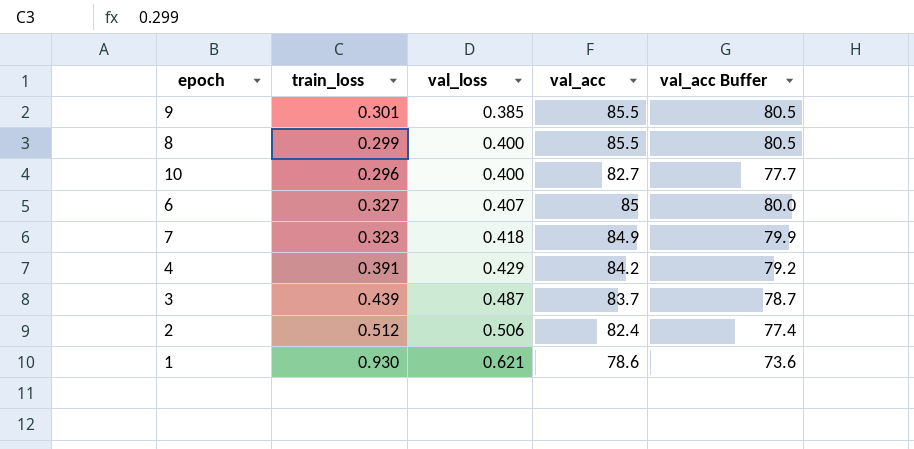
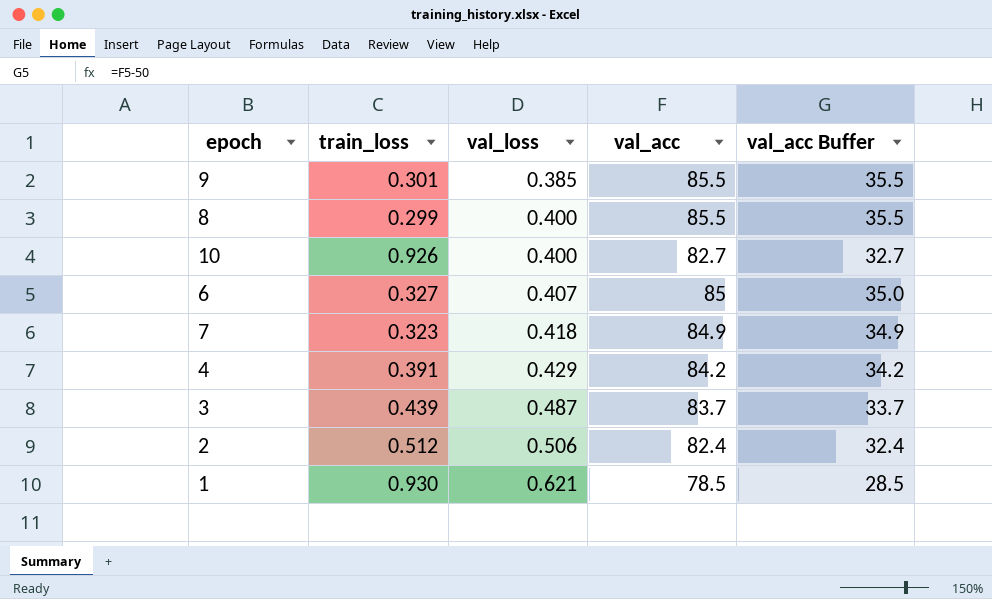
column val_acc Buffer | formula: [val_acc] - 5 -> [val_acc] - 50
10 | train_loss: 0.296 -> 0.926
1 | val_acc: 78.6 -> 78.5

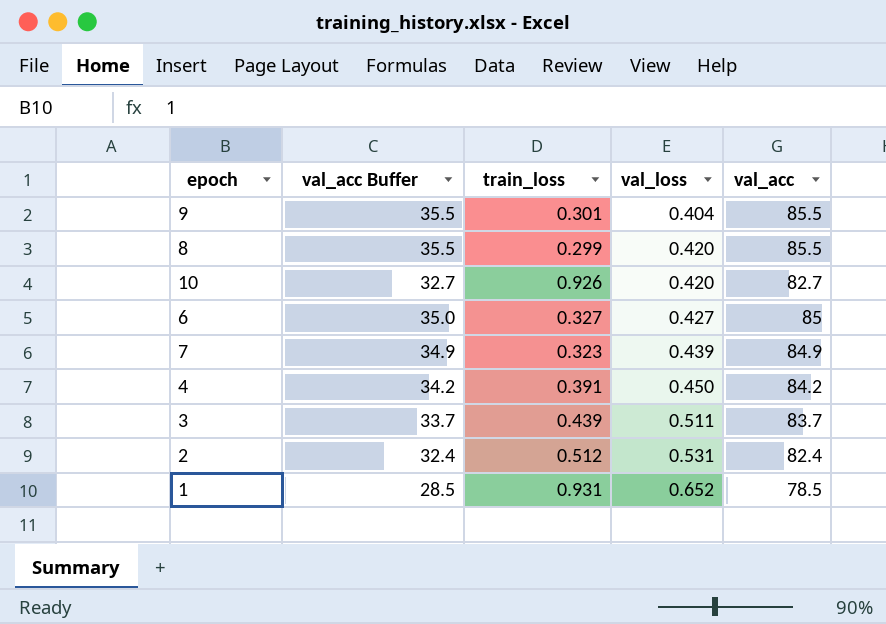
column val_acc Buffer | position: 5 -> 2
9 | val_loss: 0.385 -> 0.404
8 | val_loss: 0.400 -> 0.420
10 | val_loss: 0.400 -> 0.420
6 | val_loss: 0.407 -> 0.427
7 | val_loss: 0.418 -> 0.439
4 | val_loss: 0.429 -> 0.450
3 | val_loss: 0.487 -> 0.511
2 | val_loss: 0.506 -> 0.531
1 | train_loss: 0.930 -> 0.931
1 | val_loss: 0.621 -> 0.652

